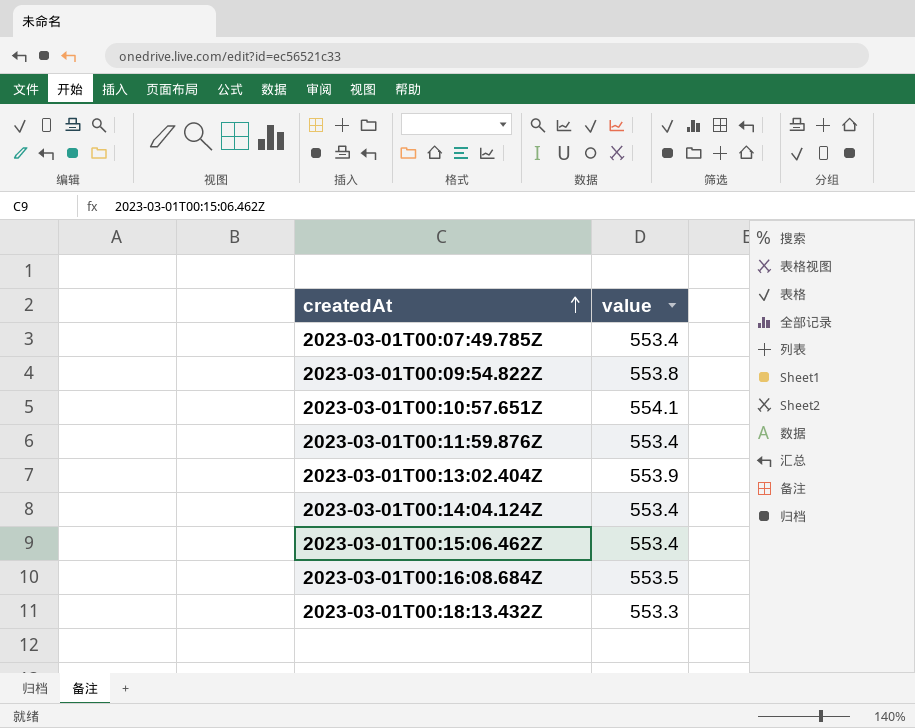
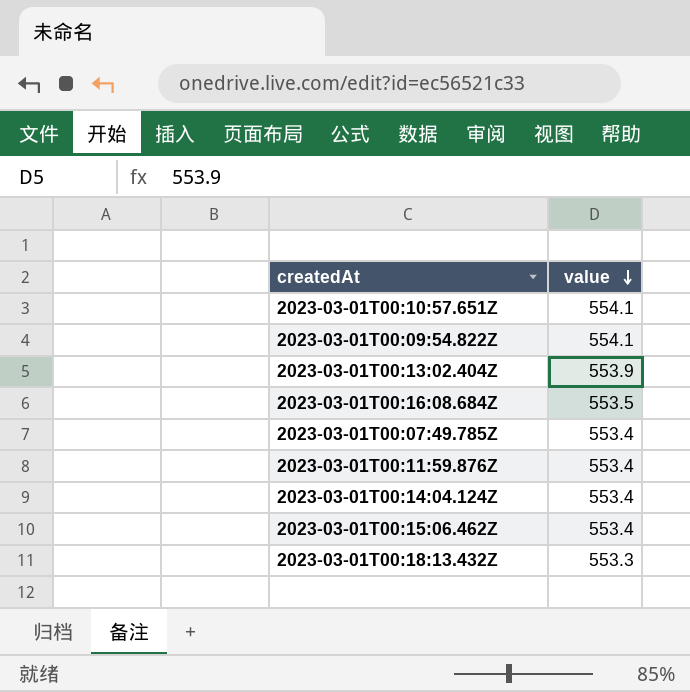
row order: createdAt ascending -> value descending
2023-03-01T00:09:54.822Z | value: 553.8 -> 554.1

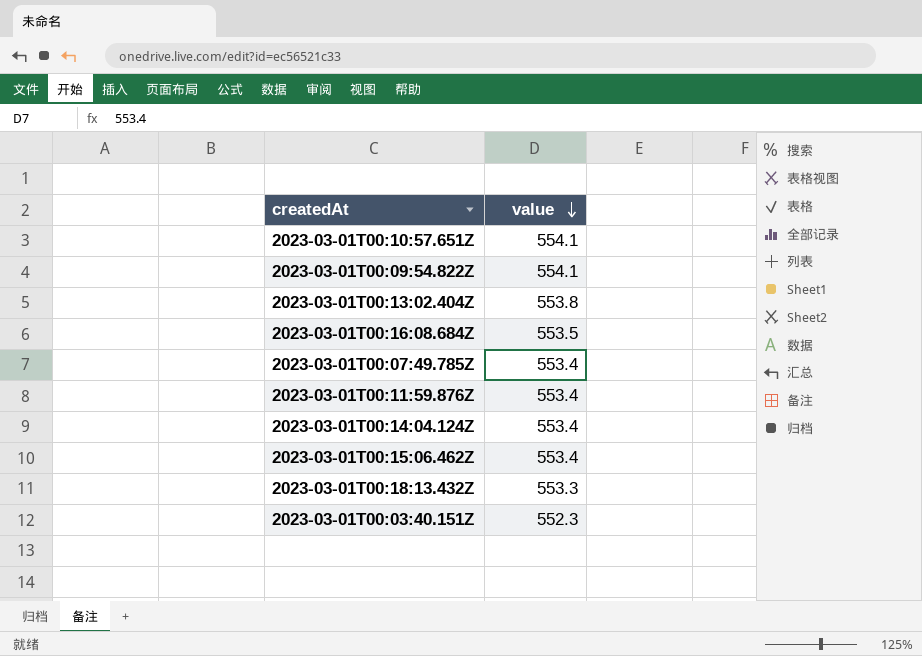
2023-03-01T00:13:02.404Z | value: 553.9 -> 553.8
row 2023-03-01T00:03:40.151Z: none -> 552.3

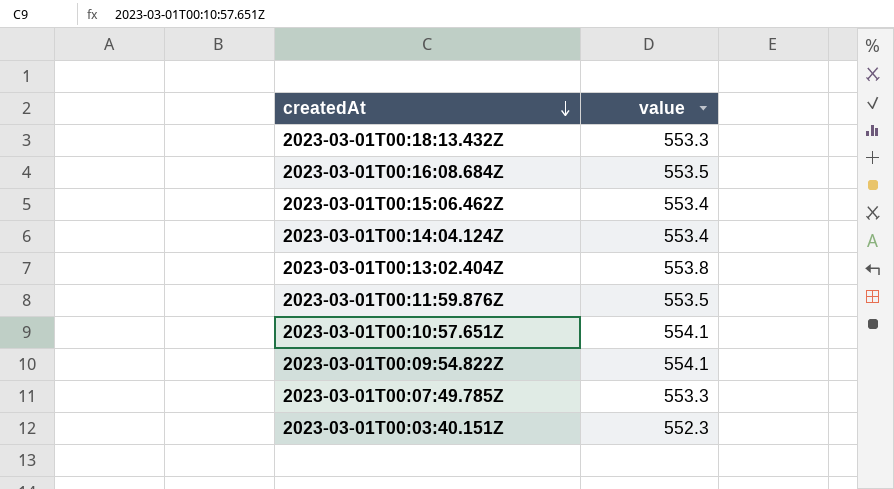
row order: value descending -> createdAt descending
2023-03-01T00:11:59.876Z | value: 553.4 -> 553.5
2023-03-01T00:07:49.785Z | value: 553.4 -> 553.3

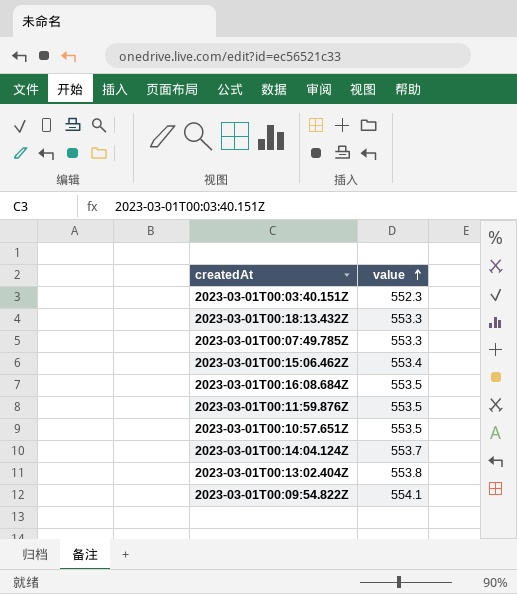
row order: createdAt descending -> value ascending
2023-03-01T00:10:57.651Z | value: 554.1 -> 553.5
2023-03-01T00:14:04.124Z | value: 553.4 -> 553.7

